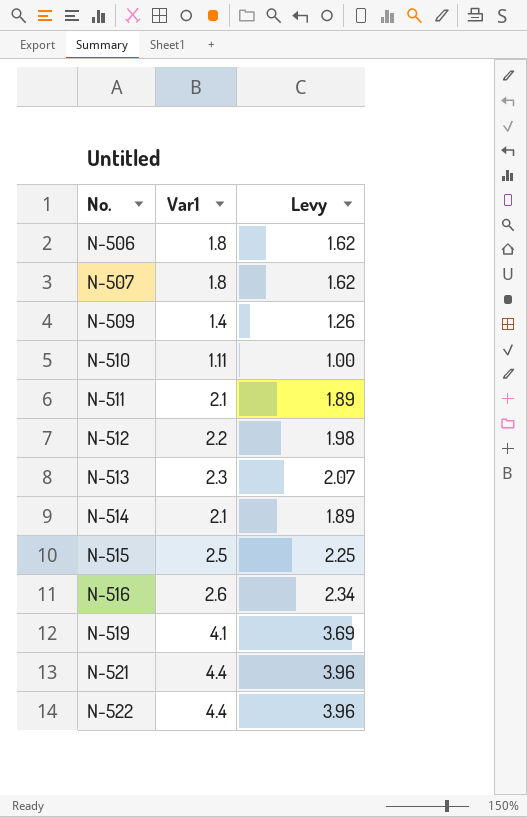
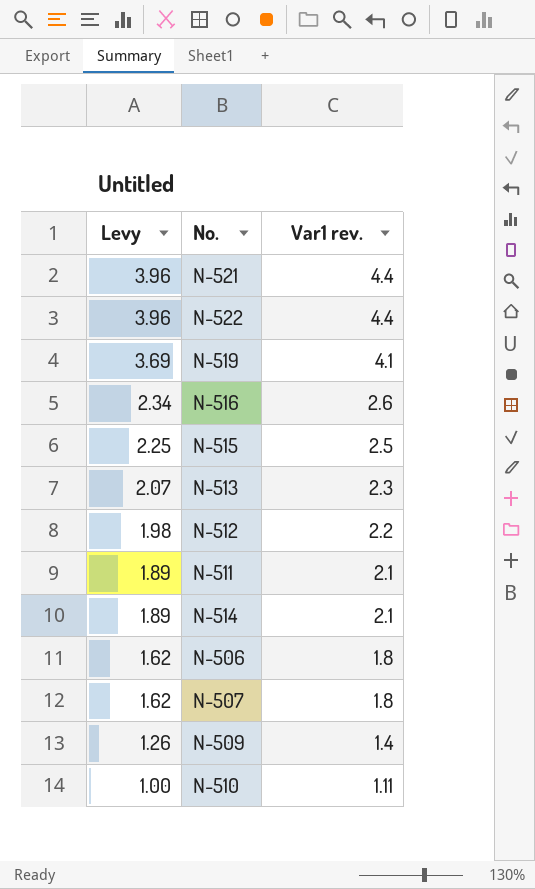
row order: No. ascending -> Levy descending
column Levy | position: 3 -> 1
column name: Var1 -> Var1 rev.

